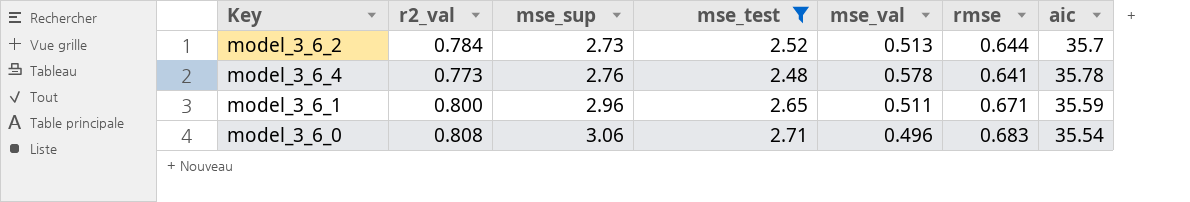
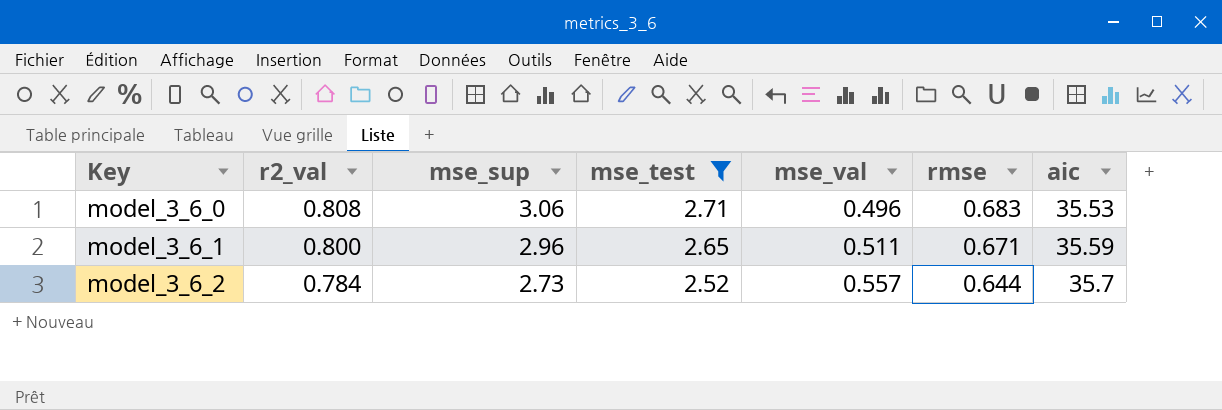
row order: mse_sup ascending -> Key ascending
row model_3_6_4: 0.773 | 2.76 | 2.48 | 0.578 | 0.641 | 35.78 -> none
model_3_6_0 | aic: 35.54 -> 35.53
model_3_6_2 | mse_val: 0.513 -> 0.557

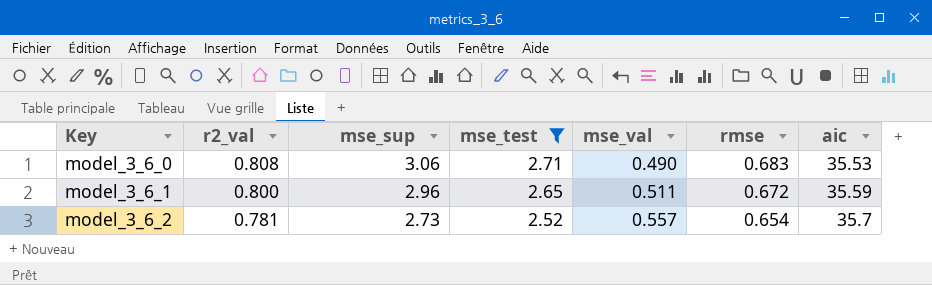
model_3_6_0 | mse_val: 0.496 -> 0.490
model_3_6_1 | rmse: 0.671 -> 0.672
model_3_6_2 | r2_val: 0.784 -> 0.781
model_3_6_2 | rmse: 0.644 -> 0.654

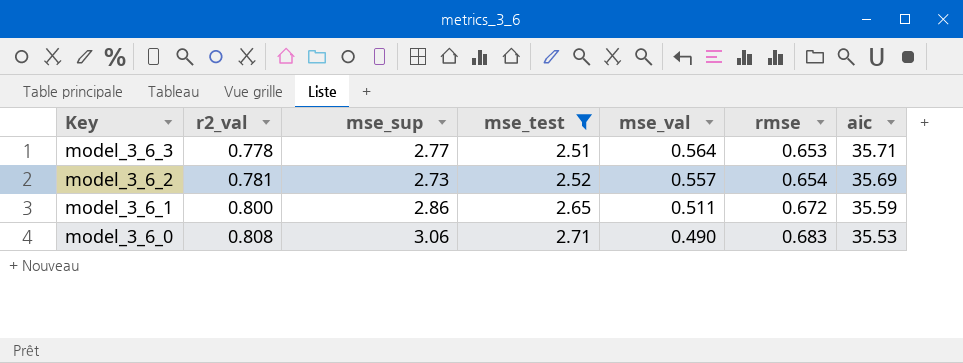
row order: Key ascending -> Key descending
row model_3_6_3: none -> 0.778 | 2.77 | 2.51 | 0.564 | 0.653 | 35.71
model_3_6_2 | aic: 35.7 -> 35.69
model_3_6_1 | mse_sup: 2.96 -> 2.86

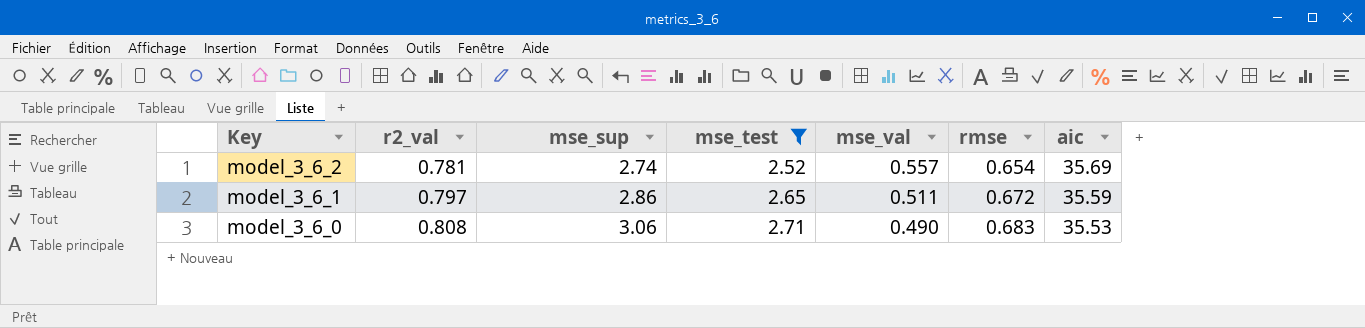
row model_3_6_3: 0.778 | 2.77 | 2.51 | 0.564 | 0.653 | 35.71 -> none
model_3_6_2 | mse_sup: 2.73 -> 2.74
model_3_6_1 | r2_val: 0.800 -> 0.797

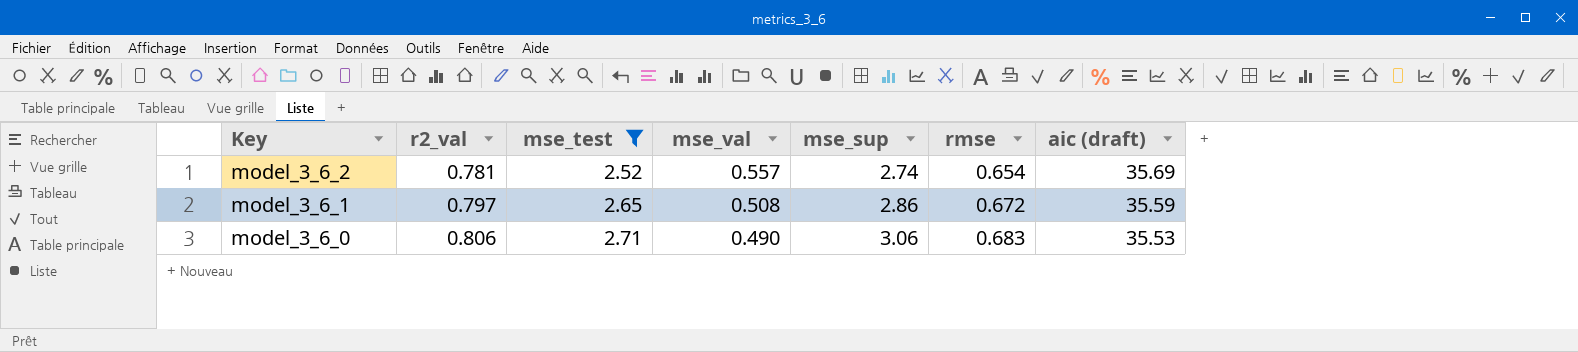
column mse_sup | position: 3 -> 5
column name: aic -> aic (draft)
model_3_6_1 | mse_val: 0.511 -> 0.508
model_3_6_0 | r2_val: 0.808 -> 0.806

